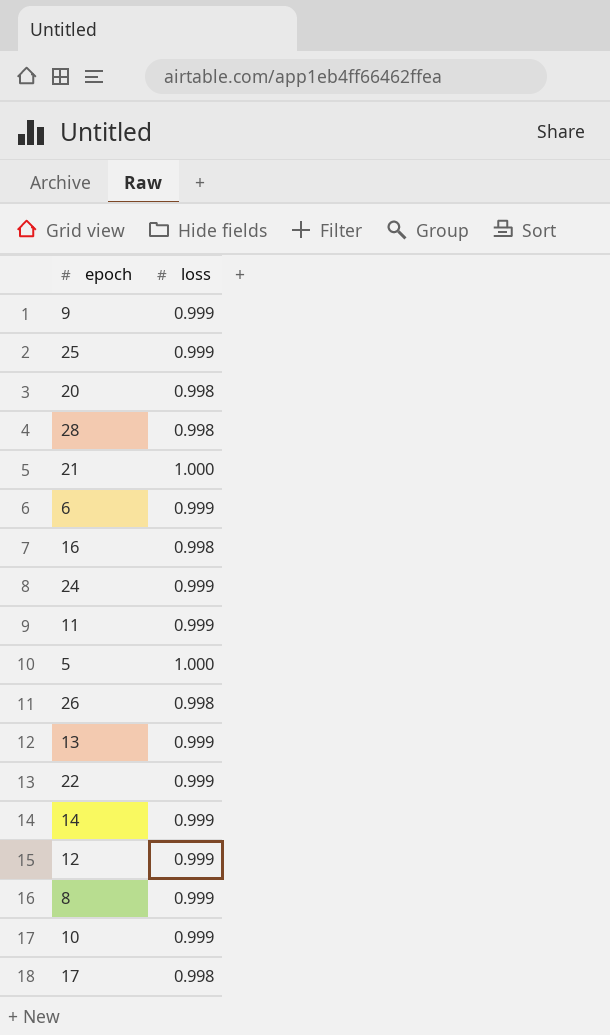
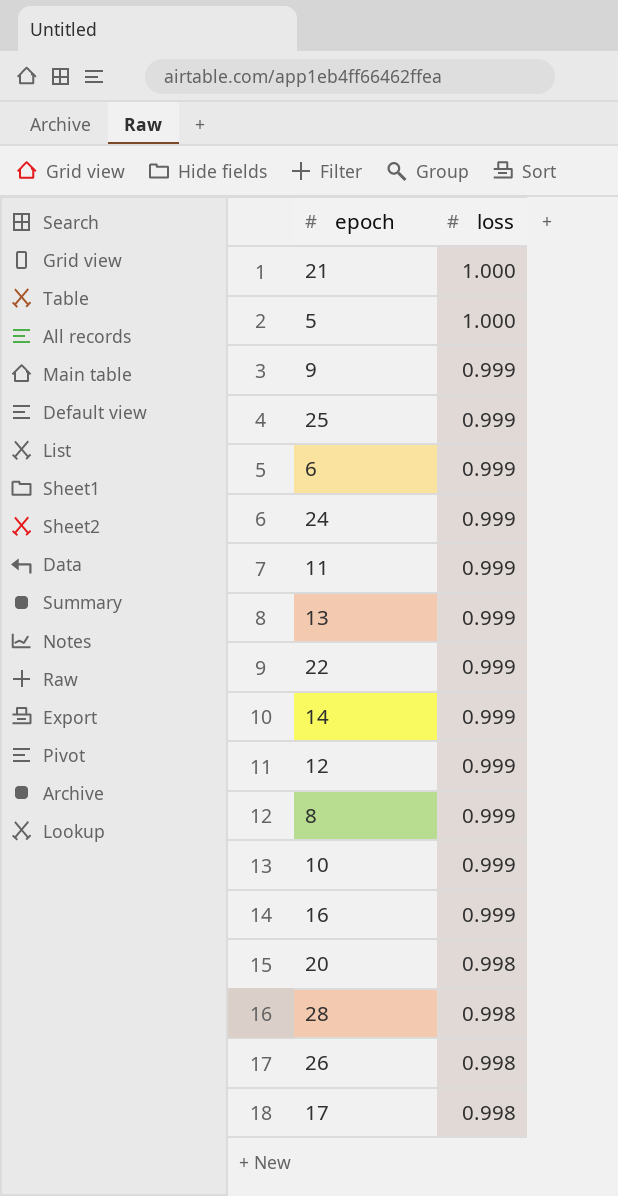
row order: none -> loss descending
16 | loss: 0.998 -> 0.999

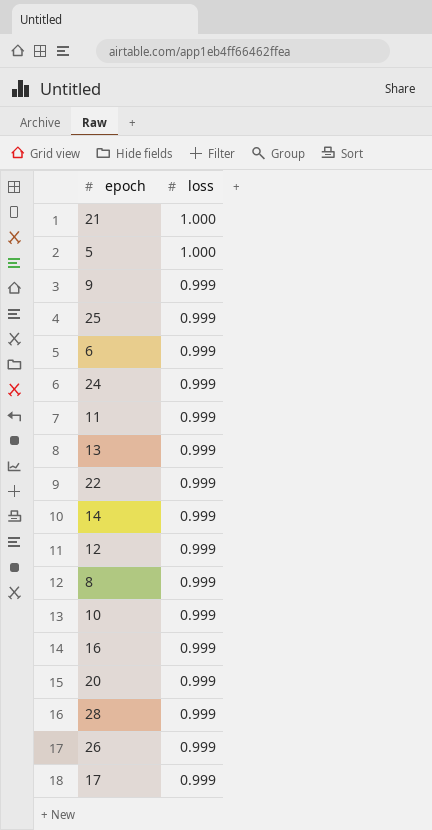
20 | loss: 0.998 -> 0.999
28 | loss: 0.998 -> 0.999
26 | loss: 0.998 -> 0.999
17 | loss: 0.998 -> 0.999

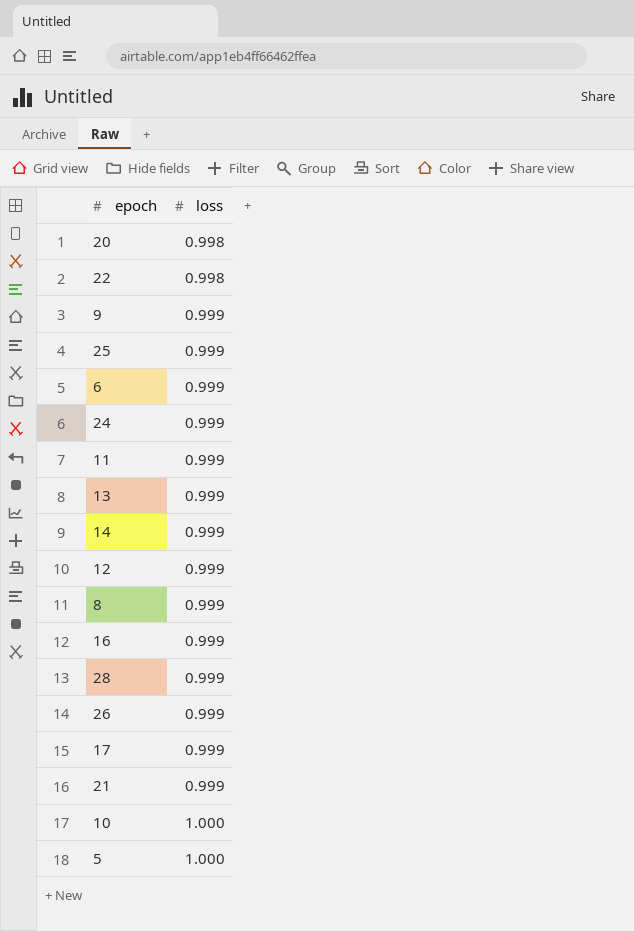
row order: loss descending -> loss ascending
20 | loss: 0.999 -> 0.998
22 | loss: 0.999 -> 0.998
21 | loss: 1.000 -> 0.999
10 | loss: 0.999 -> 1.000

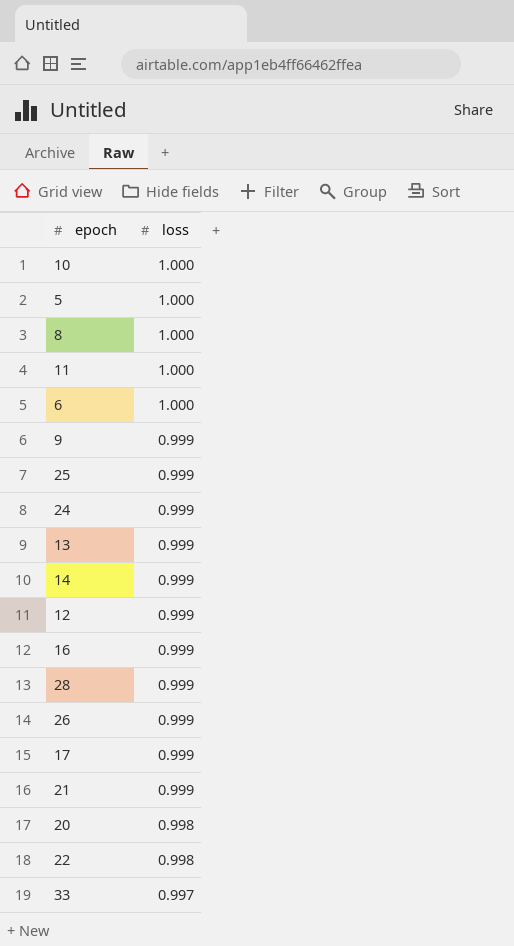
row order: loss ascending -> loss descending
8 | loss: 0.999 -> 1.000
11 | loss: 0.999 -> 1.000
6 | loss: 0.999 -> 1.000
row 33: none -> 0.997

